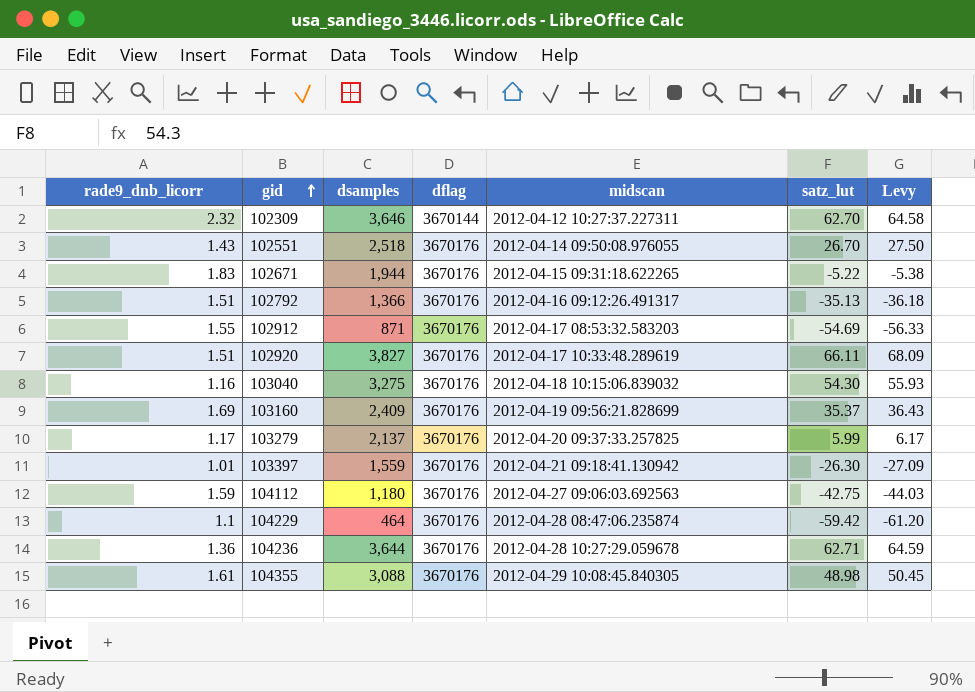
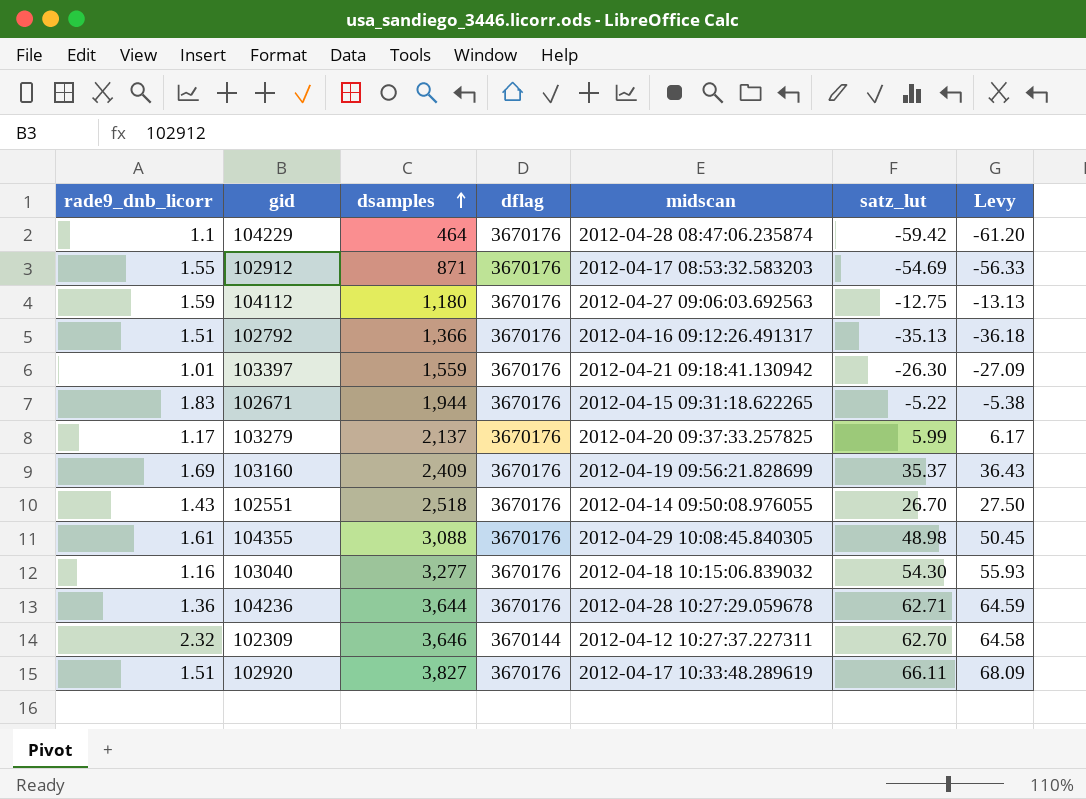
row order: gid ascending -> dsamples ascending
104112 | satz_lut: -42.75 -> -12.75
104112 | Levy: -44.03 -> -13.13
103040 | dsamples: 3,275 -> 3,277

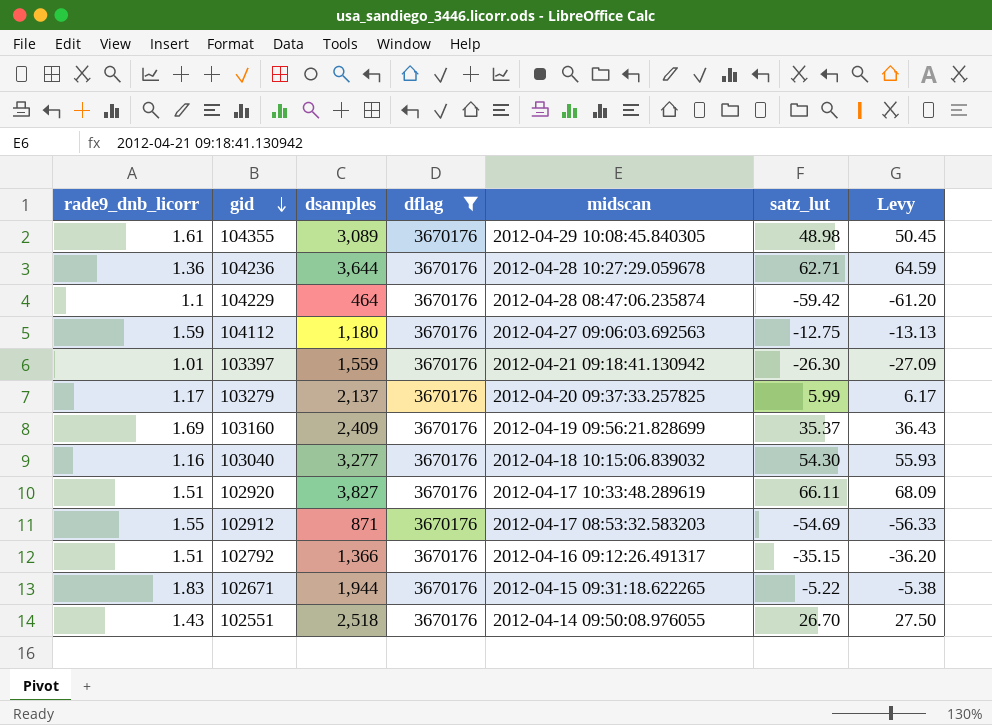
filter: none -> dflag = 3670176
row order: dsamples ascending -> gid descending
104355 | dsamples: 3,088 -> 3,089
102792 | satz_lut: -35.13 -> -35.15
102792 | Levy: -36.18 -> -36.20

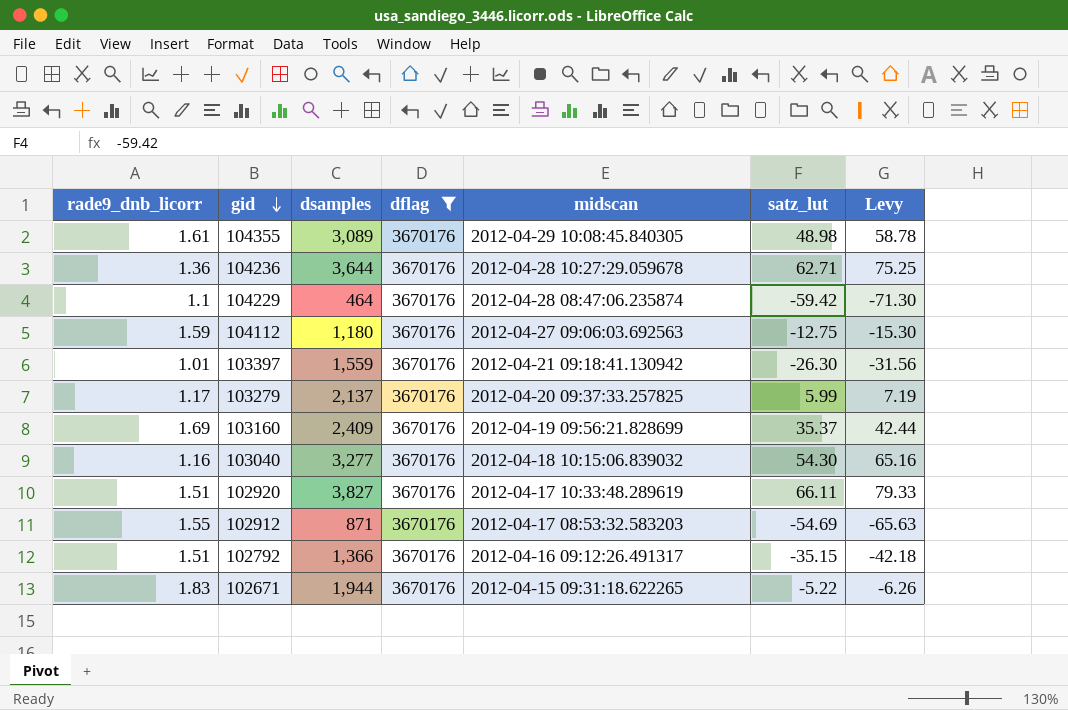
column Levy | formula: [satz_lut] * 1.03 -> [satz_lut] * 1.2
row 102551: 1.43 | 2,518 | 3670176 | 2012-04-14 09:50:08.976055 | 26.70 | 27.50 -> none

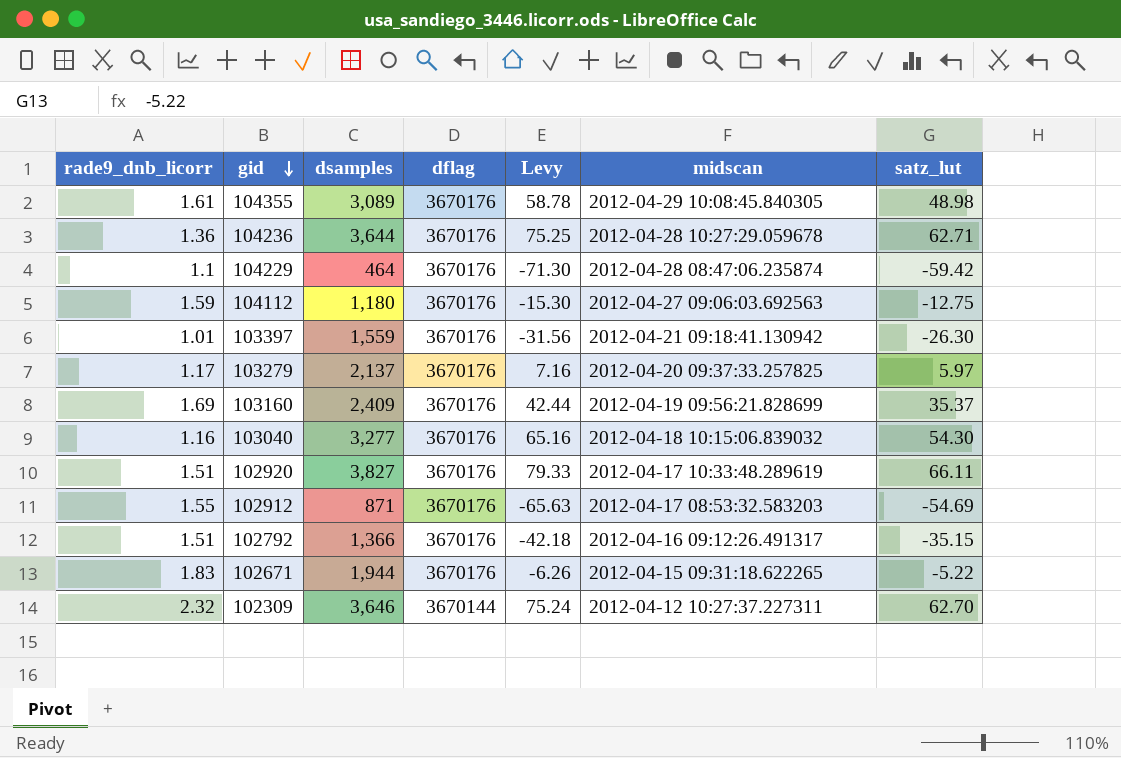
filter: dflag = 3670176 -> none
column Levy | position: 7 -> 5
103279 | Levy: 7.19 -> 7.16
103279 | satz_lut: 5.99 -> 5.97

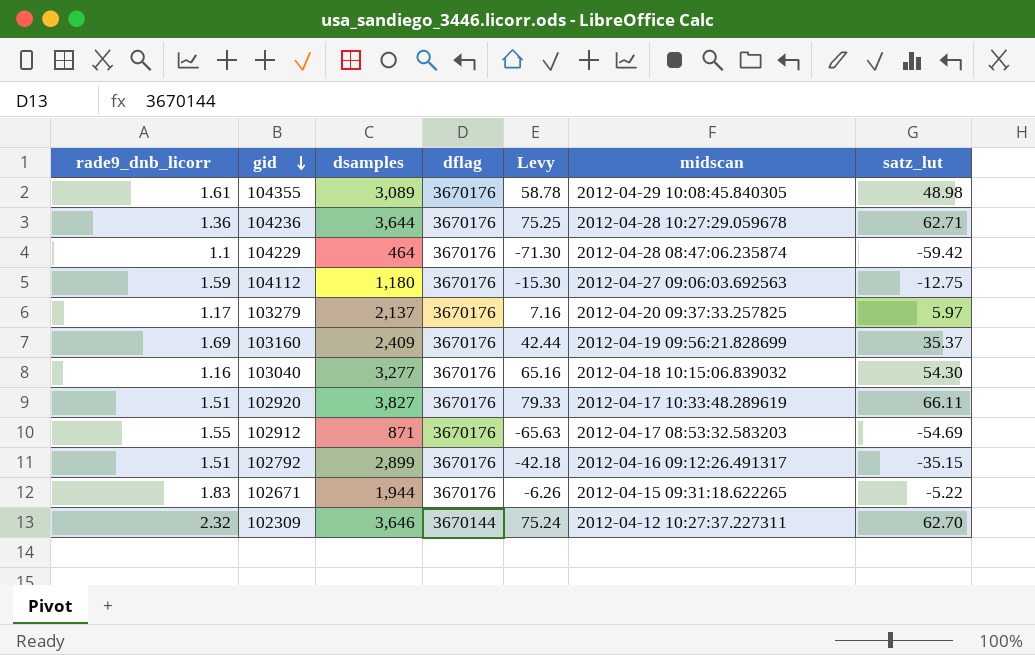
row 103397: 1.01 | 1,559 | 3670176 | -31.56 | 2012-04-21 09:18:41.130942 | -26.30 -> none
102792 | dsamples: 1,366 -> 2,899

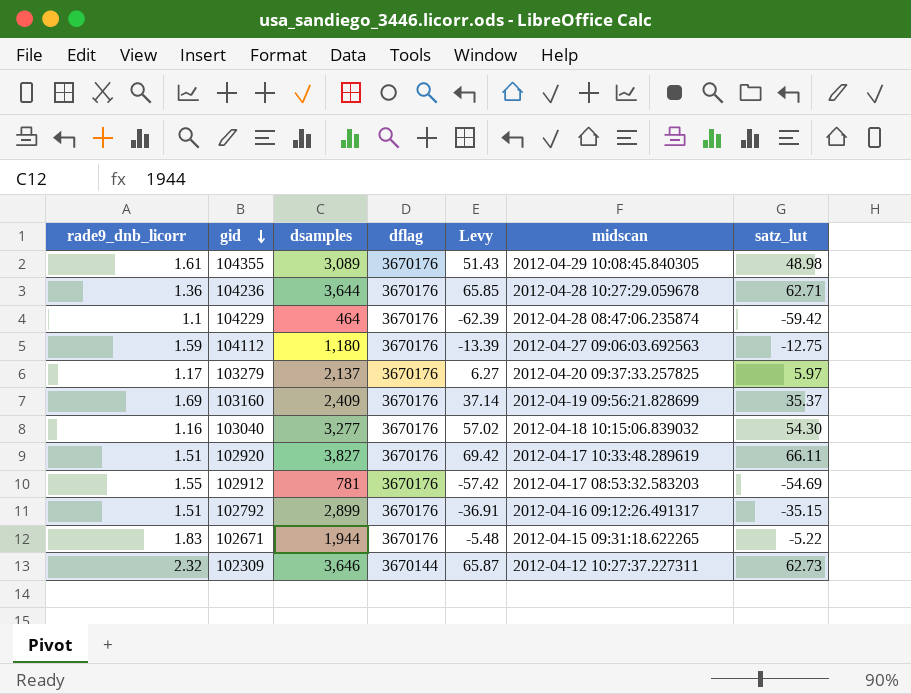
column Levy | formula: [satz_lut] * 1.2 -> [satz_lut] * 1.05
102912 | dsamples: 871 -> 781
102309 | satz_lut: 62.70 -> 62.73

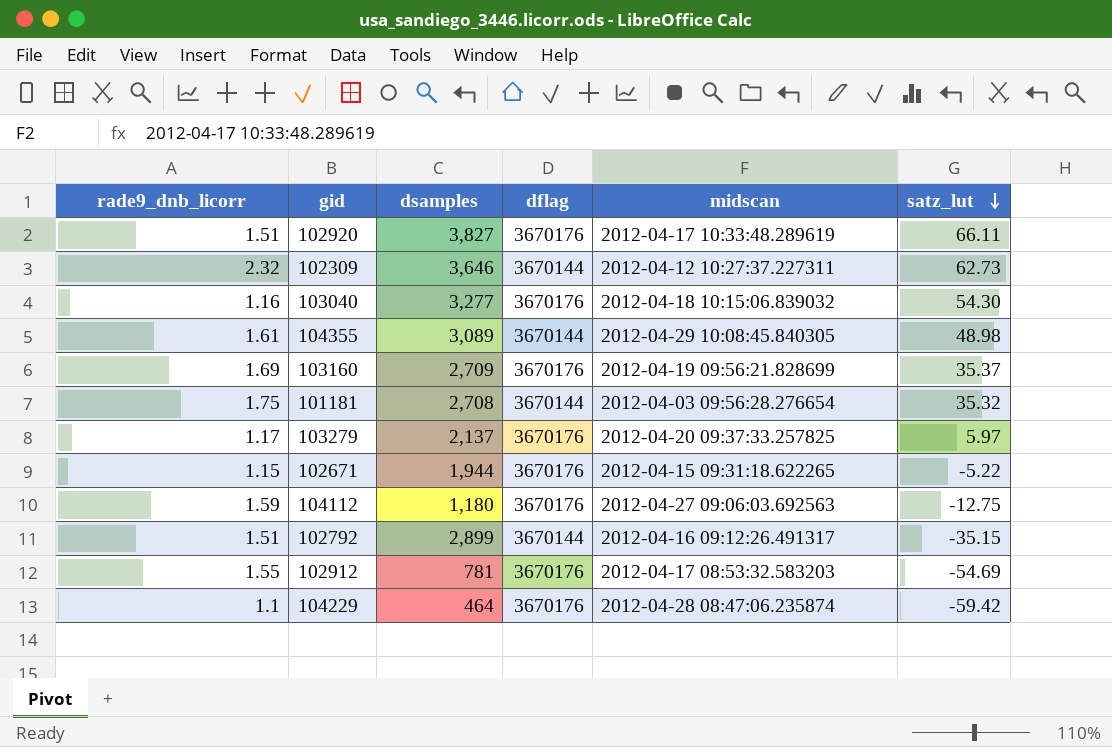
row order: gid descending -> satz_lut descending
column Levy | formula: [satz_lut] * 1.05 -> none
row 104236: 1.36 | 3,644 | 3670176 | 65.85 | 2012-04-28 10:27:29.059678 | 62.71 -> none
104355 | dflag: 3670176 -> 3670144
103160 | dsamples: 2,409 -> 2,709
row 101181: none -> 1.75 | 2,708 | 3670144 | 2012-04-03 09:56:28.276654 | 35.32
102671 | rade9_dnb_licorr: 1.83 -> 1.15
102792 | dflag: 3670176 -> 3670144

